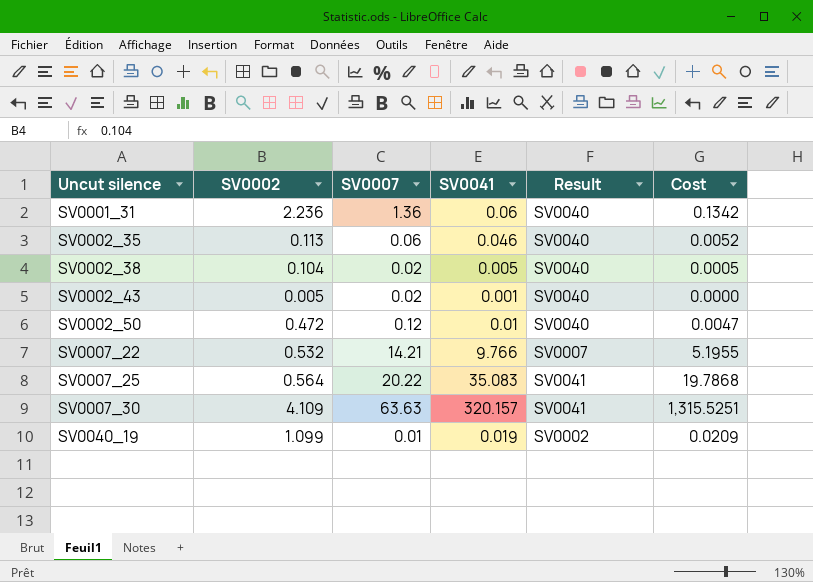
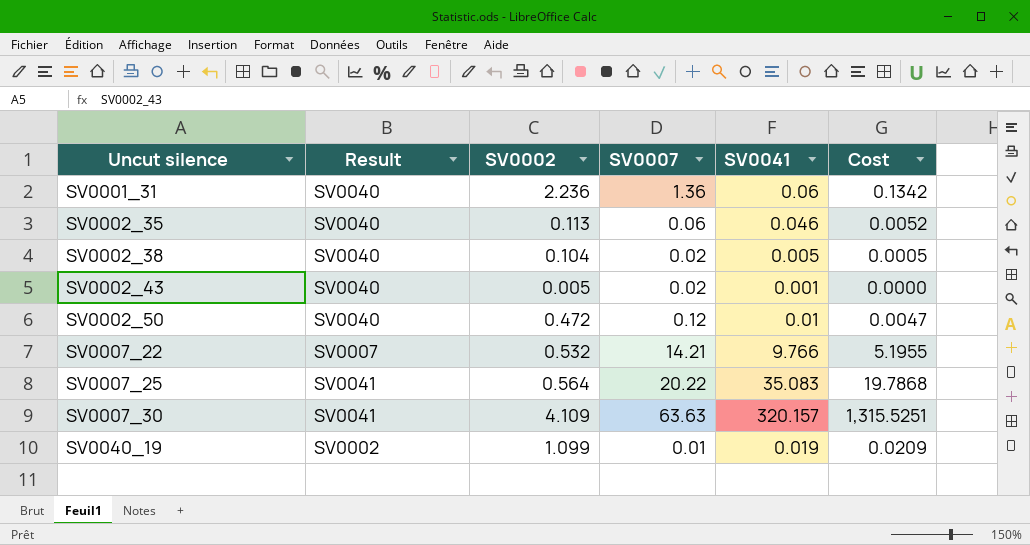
column Result | position: 5 -> 2

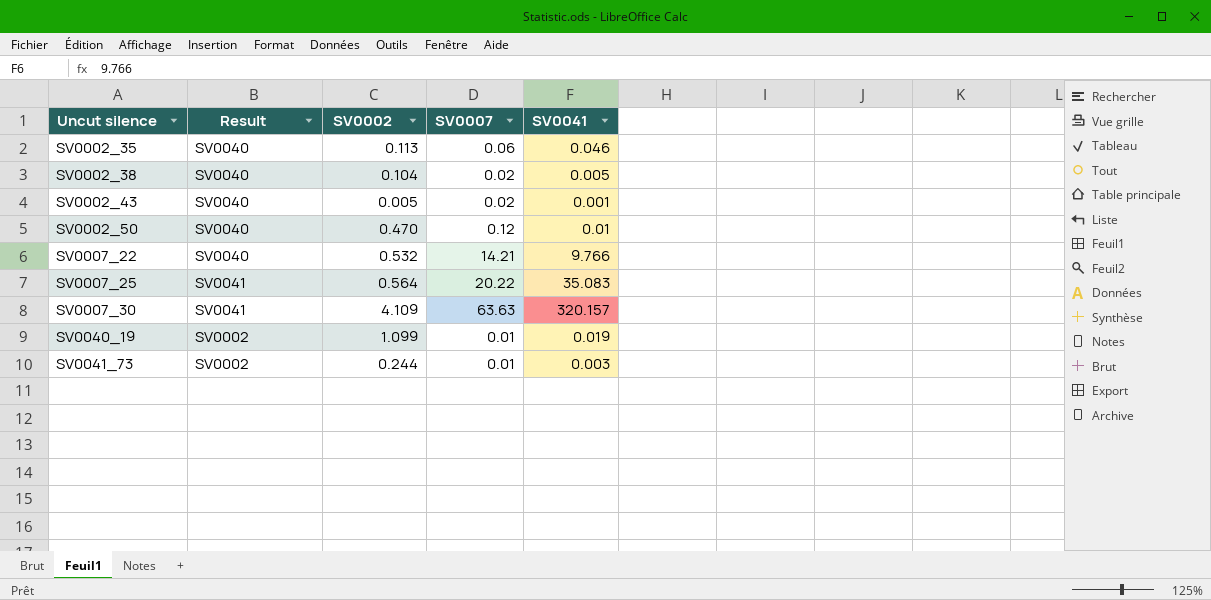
column Cost | formula: [SV0002] * [SV0041] -> none
row SV0001_31: SV0040 | 2.236 | 1.36 | 0.06 | 0.1342 -> none
SV0002_50 | SV0002: 0.472 -> 0.470
SV0007_22 | Result: SV0007 -> SV0040
row SV0041_73: none -> SV0002 | 0.244 | 0.01 | 0.003

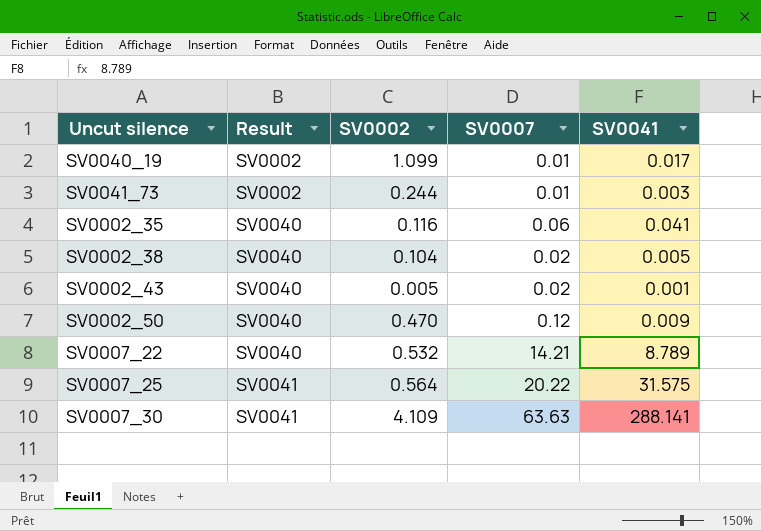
row order: Uncut silence ascending -> Result ascending
SV0040_19 | SV0041: 0.019 -> 0.017
SV0002_35 | SV0002: 0.113 -> 0.116
SV0002_35 | SV0041: 0.046 -> 0.041
SV0002_50 | SV0041: 0.01 -> 0.009
SV0007_22 | SV0041: 9.766 -> 8.789
SV0007_25 | SV0041: 35.083 -> 31.575
SV0007_30 | SV0041: 320.157 -> 288.141

